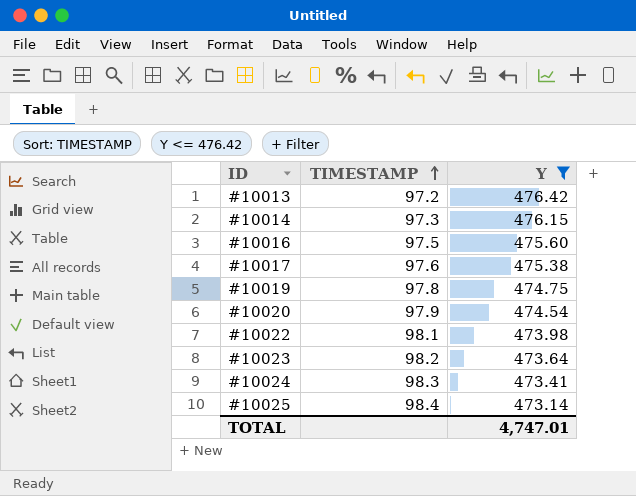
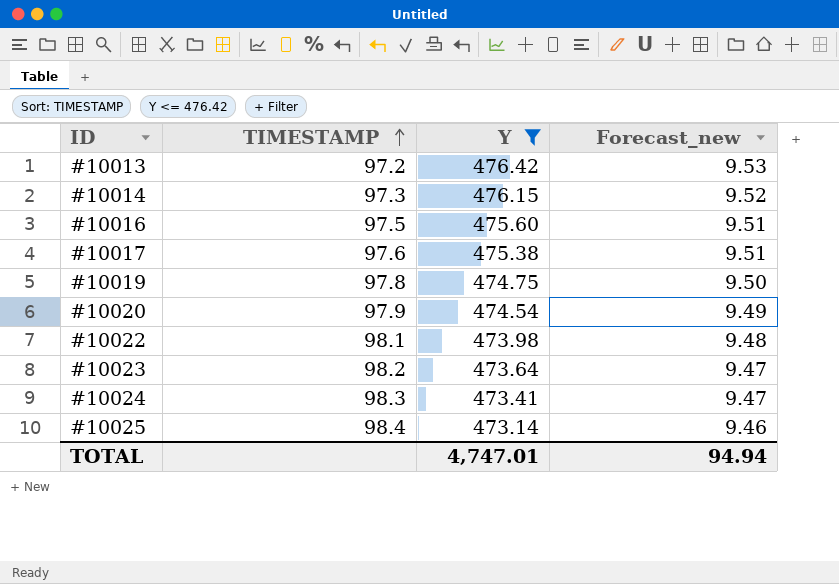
column Forecast_new | formula: none -> [Y] * 0.02

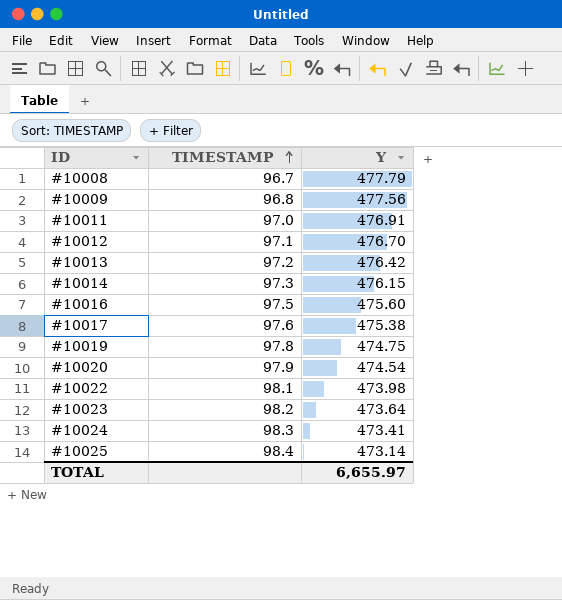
filter: Y <= 476.42 -> none
column Forecast_new | formula: [Y] * 0.02 -> none
TOTAL | Y: 4,747.01 -> 6,655.97

